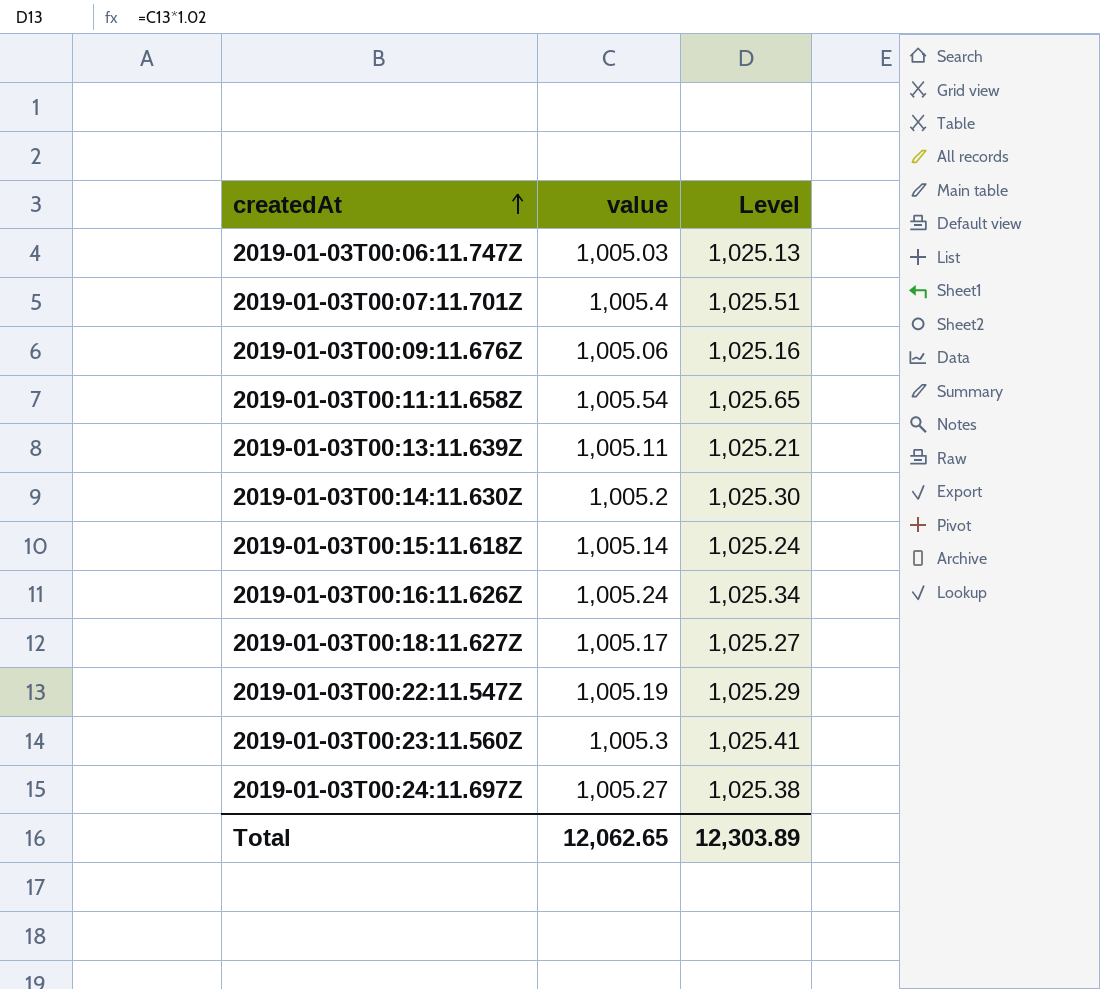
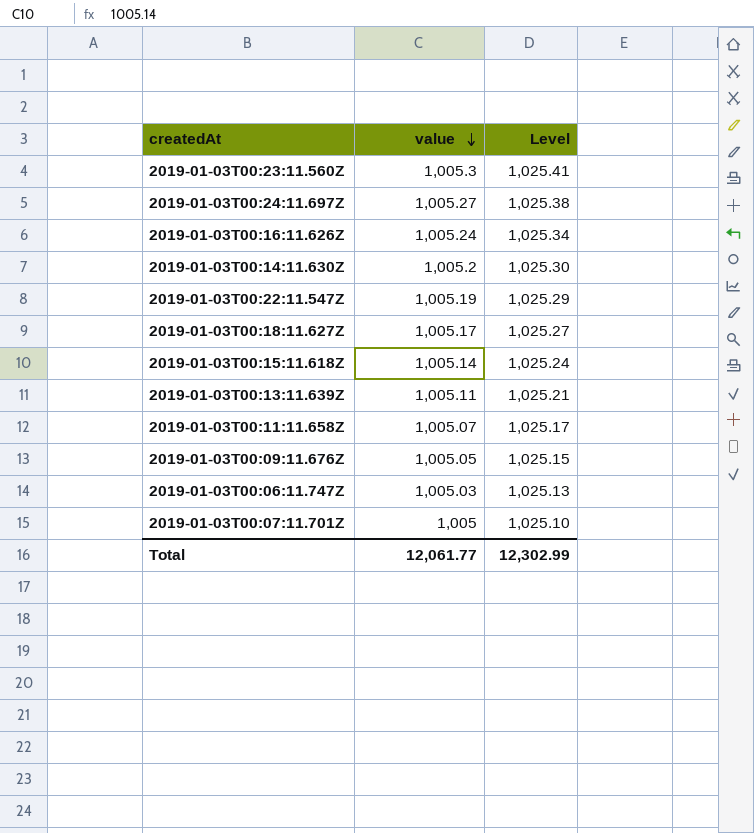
row order: createdAt ascending -> value descending
2019-01-03T00:11:11.658Z | value: 1,005.54 -> 1,005.07
2019-01-03T00:11:11.658Z | Level: 1,025.65 -> 1,025.17
2019-01-03T00:09:11.676Z | value: 1,005.06 -> 1,005.05
2019-01-03T00:09:11.676Z | Level: 1,025.16 -> 1,025.15
2019-01-03T00:07:11.701Z | value: 1,005.4 -> 1,005
2019-01-03T00:07:11.701Z | Level: 1,025.51 -> 1,025.10
Total | value: 12,062.65 -> 12,061.77
Total | Level: 12,303.89 -> 12,302.99

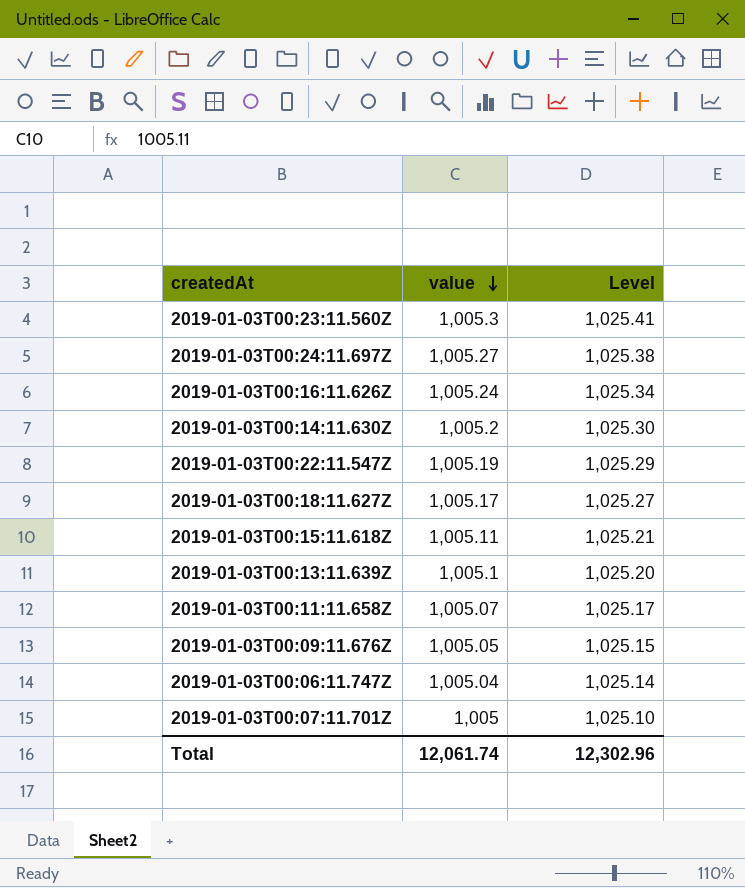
2019-01-03T00:15:11.618Z | value: 1,005.14 -> 1,005.11
2019-01-03T00:15:11.618Z | Level: 1,025.24 -> 1,025.21
2019-01-03T00:13:11.639Z | value: 1,005.11 -> 1,005.1
2019-01-03T00:13:11.639Z | Level: 1,025.21 -> 1,025.20
2019-01-03T00:06:11.747Z | value: 1,005.03 -> 1,005.04
2019-01-03T00:06:11.747Z | Level: 1,025.13 -> 1,025.14
Total | value: 12,061.77 -> 12,061.74
Total | Level: 12,302.99 -> 12,302.96

